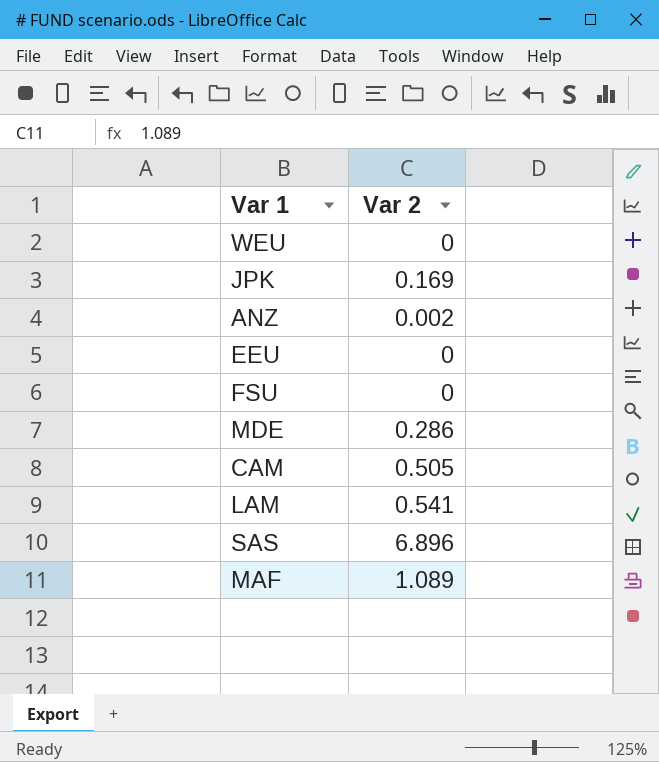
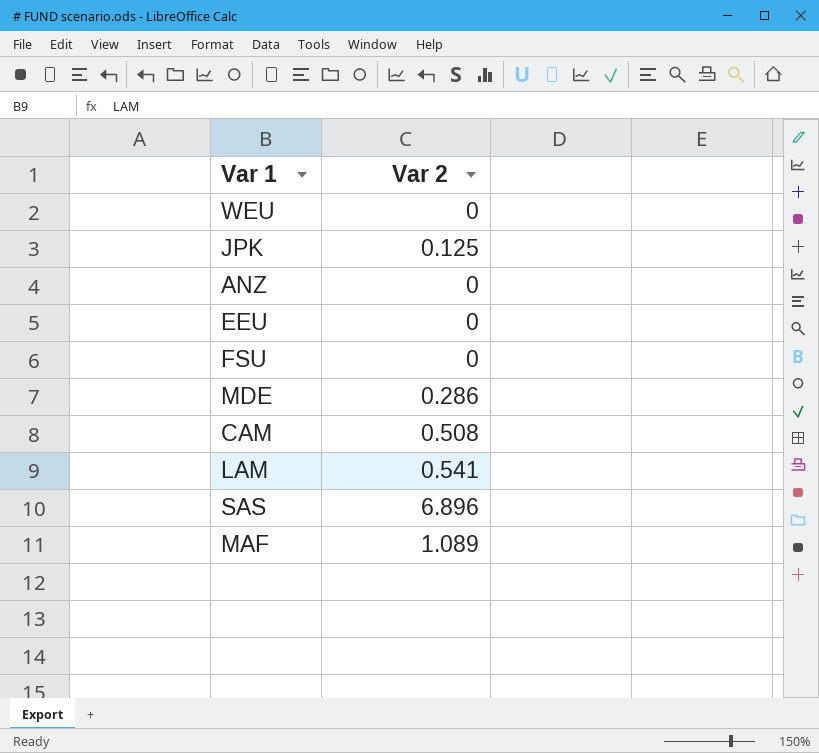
JPK | Var 2: 0.169 -> 0.125
ANZ | Var 2: 0.002 -> 0
CAM | Var 2: 0.505 -> 0.508

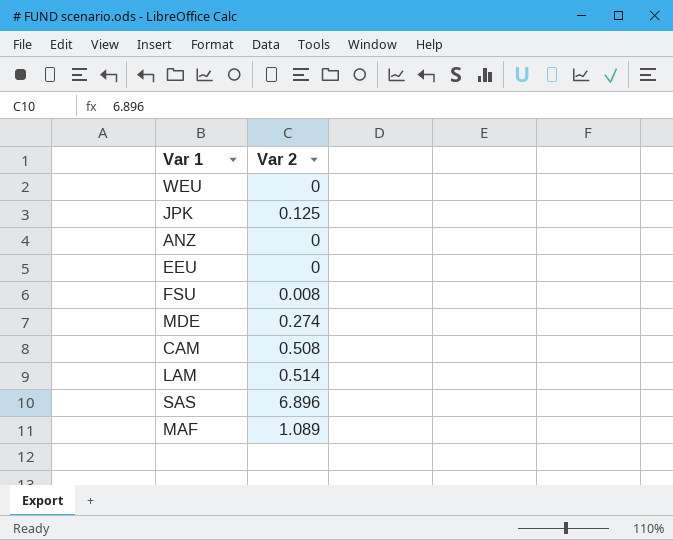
FSU | Var 2: 0 -> 0.008
MDE | Var 2: 0.286 -> 0.274
LAM | Var 2: 0.541 -> 0.514

